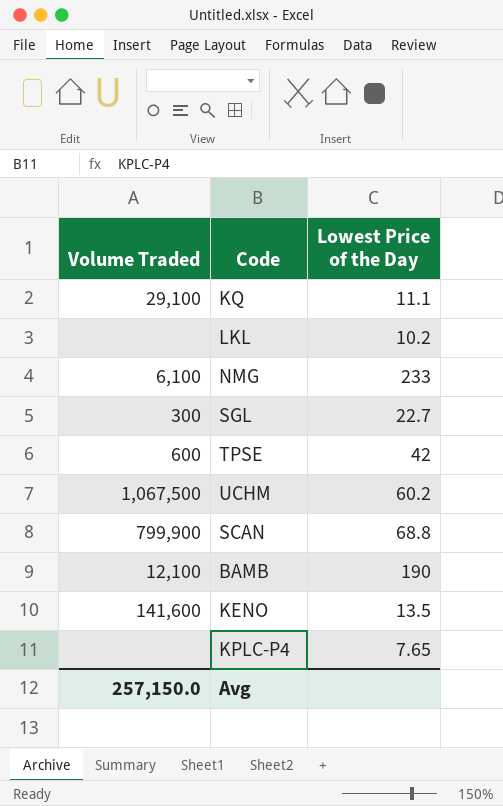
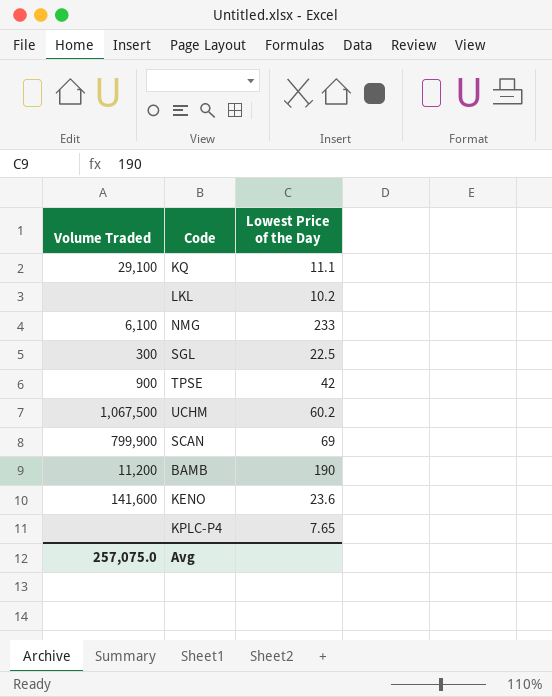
SGL | Lowest Price of the Day: 22.7 -> 22.5
TPSE | Volume Traded: 600 -> 900
SCAN | Lowest Price of the Day: 68.8 -> 69
BAMB | Volume Traded: 12,100 -> 11,200
KENO | Lowest Price of the Day: 13.5 -> 23.6
Avg | Volume Traded: 257,150.0 -> 257,075.0

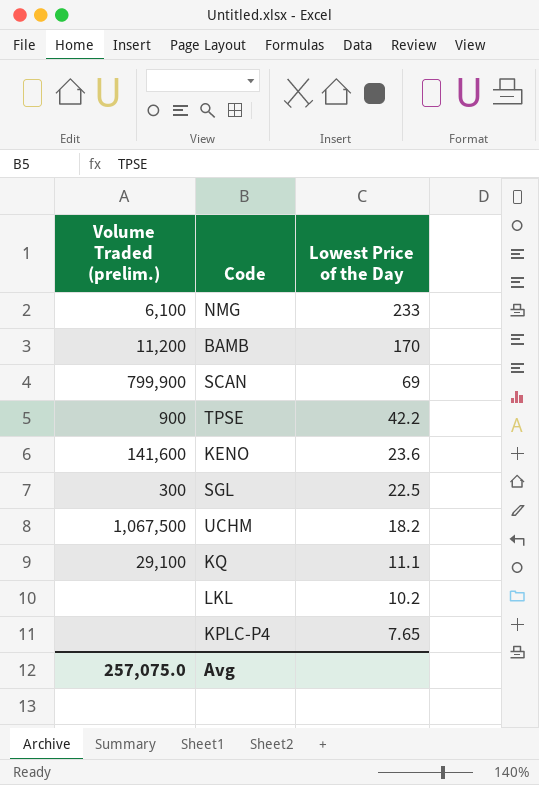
row order: none -> Lowest Price of the Day descending
column name: Volume Traded -> Volume Traded (prelim.)
BAMB | Lowest Price of the Day: 190 -> 170
TPSE | Lowest Price of the Day: 42 -> 42.2
UCHM | Lowest Price of the Day: 60.2 -> 18.2

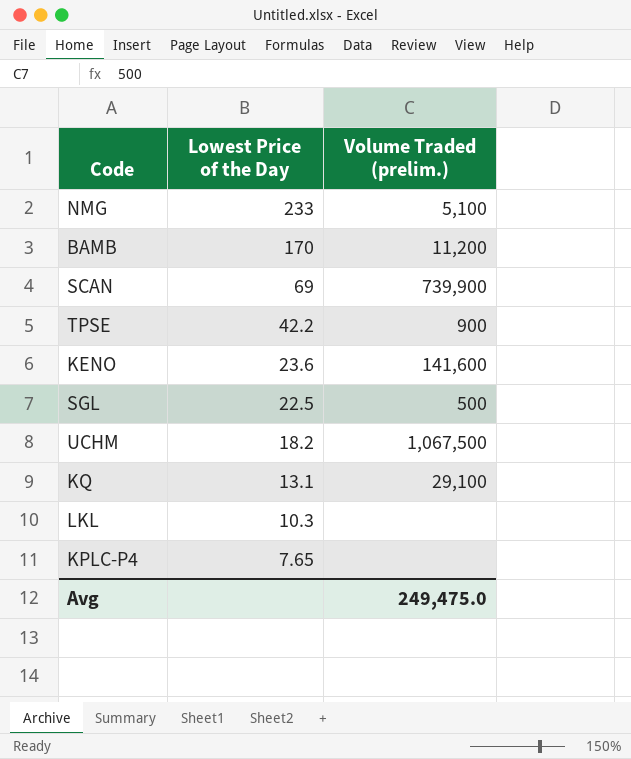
column Volume Traded (prelim.) | position: 1 -> 3
NMG | Volume Traded (prelim.): 6,100 -> 5,100
SCAN | Volume Traded (prelim.): 799,900 -> 739,900
SGL | Volume Traded (prelim.): 300 -> 500
KQ | Lowest Price of the Day: 11.1 -> 13.1
LKL | Lowest Price of the Day: 10.2 -> 10.3
Avg | Volume Traded (prelim.): 257,075.0 -> 249,475.0

